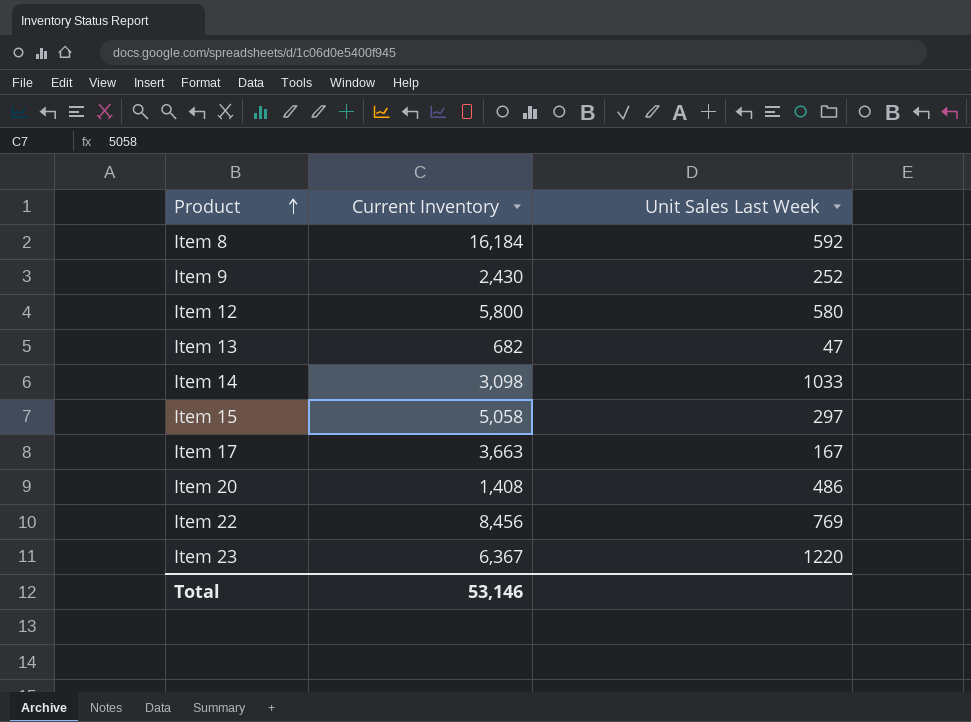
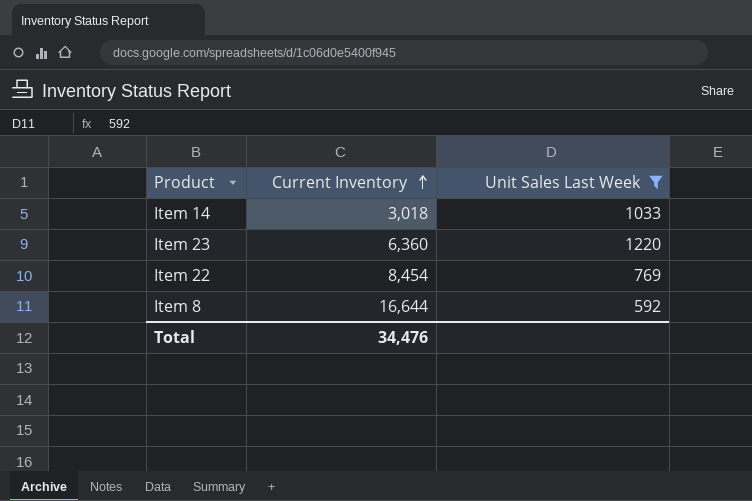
filter: none -> Unit Sales Last Week >= 592
row order: Product ascending -> Current Inventory ascending
Item 14 | Current Inventory: 3,098 -> 3,018
Item 23 | Current Inventory: 6,367 -> 6,360
Item 22 | Current Inventory: 8,456 -> 8,454
Item 8 | Current Inventory: 16,184 -> 16,644
Total | Current Inventory: 53,146 -> 34,476

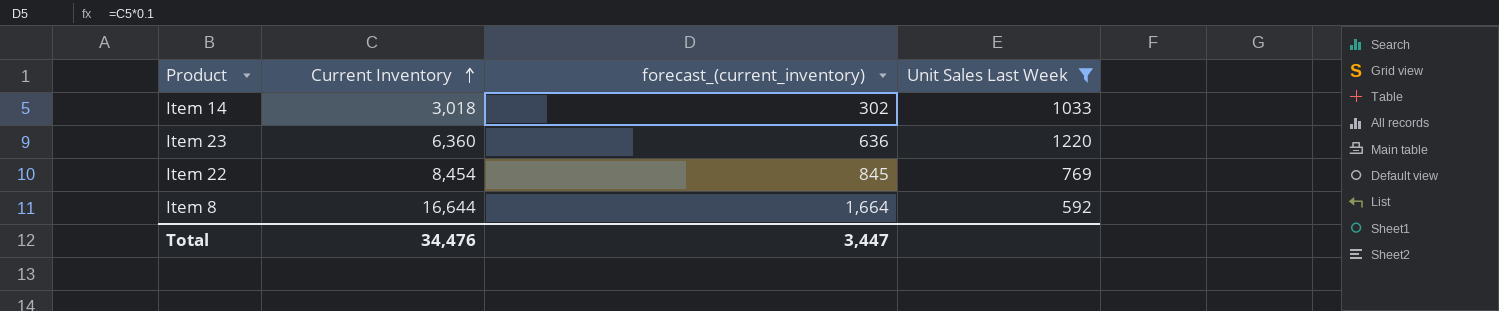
column forecast_(current_inventory) | formula: none -> [Current Inventory] * 0.1

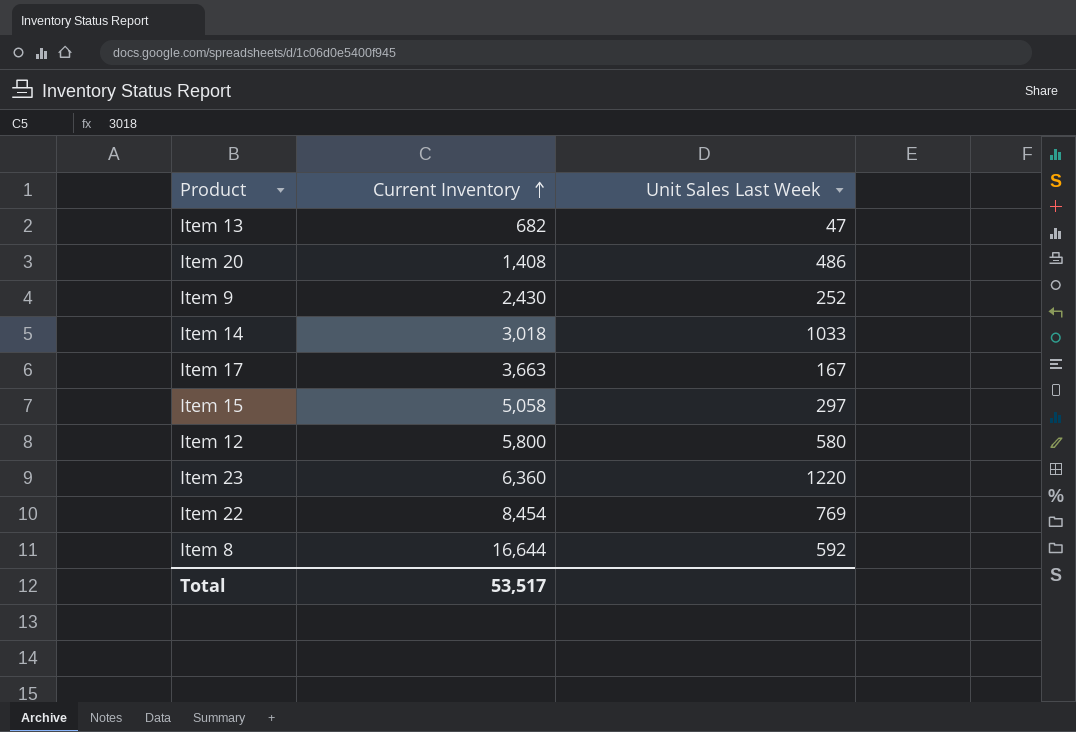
filter: Unit Sales Last Week >= 592 -> none
column forecast_(current_inventory) | formula: [Current Inventory] * 0.1 -> none
Total | Current Inventory: 34,476 -> 53,517

